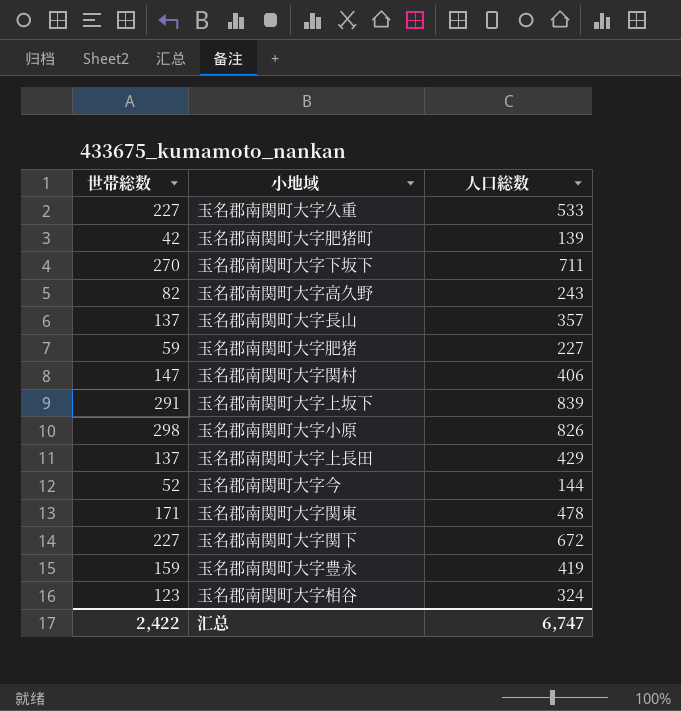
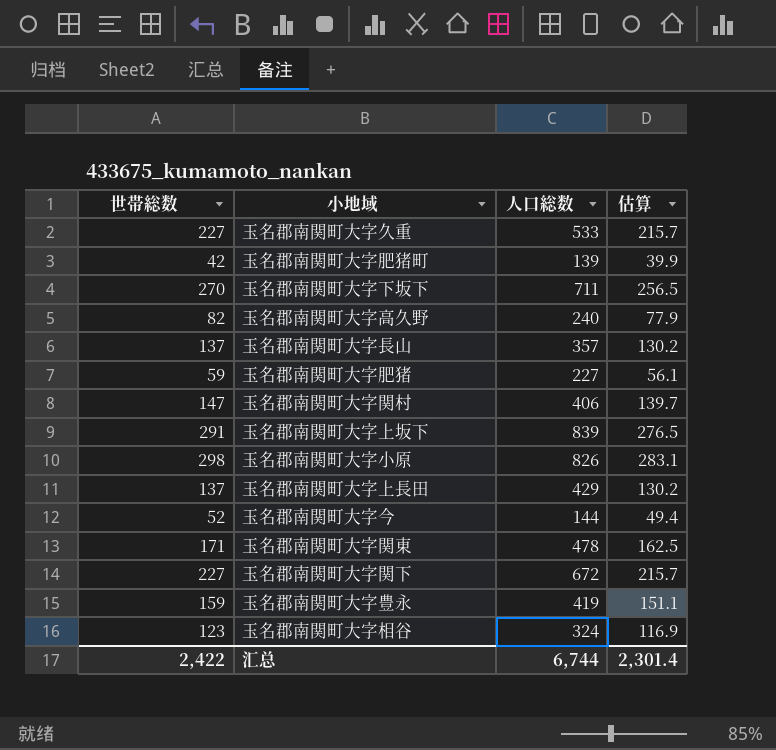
column 估算 | formula: none -> [世帯総数] * 0.95
玉名郡南関町大字高久野 | 人口総数: 243 -> 240
汇总 | 人口総数: 6,747 -> 6,744

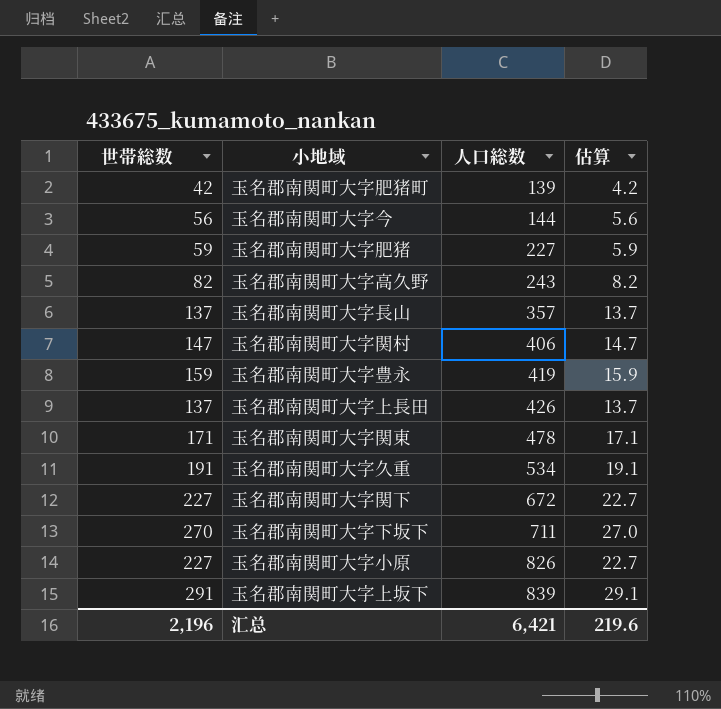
row order: none -> 人口総数 ascending
column 估算 | formula: [世帯総数] * 0.95 -> [世帯総数] * 0.1
row 玉名郡南関町大字相谷: 123 | 324 | 116.9 -> none
玉名郡南関町大字今 | 世帯総数: 52 -> 56
玉名郡南関町大字高久野 | 人口総数: 240 -> 243
玉名郡南関町大字上長田 | 人口総数: 429 -> 426
玉名郡南関町大字久重 | 世帯総数: 227 -> 191
玉名郡南関町大字久重 | 人口総数: 533 -> 534
玉名郡南関町大字小原 | 世帯総数: 298 -> 227
汇总 | 世帯総数: 2,422 -> 2,196
汇总 | 人口総数: 6,744 -> 6,421
汇总 | 估算: 2,301.4 -> 219.6

